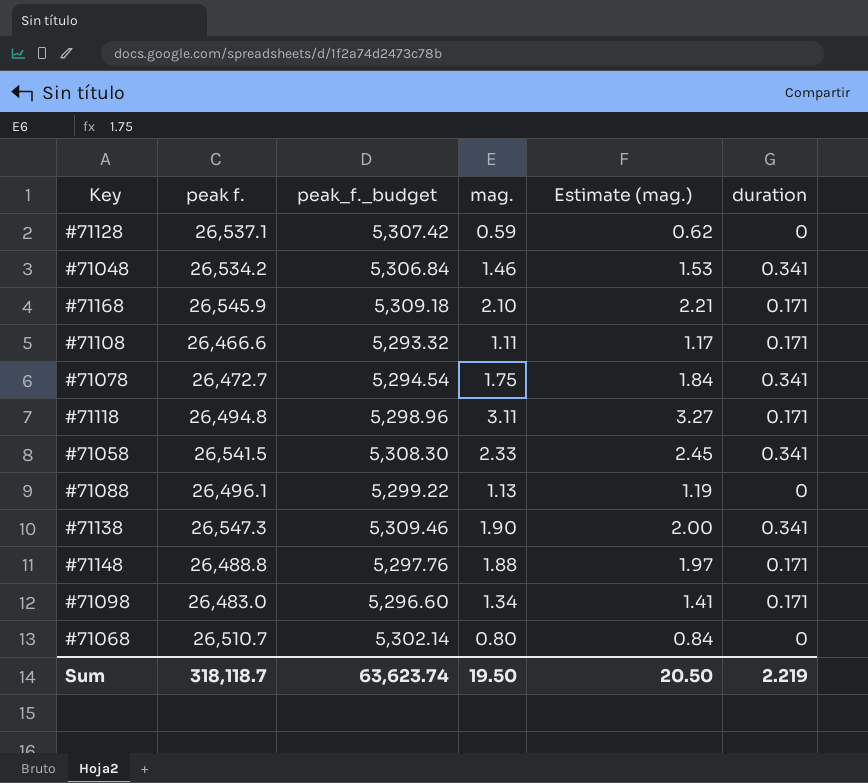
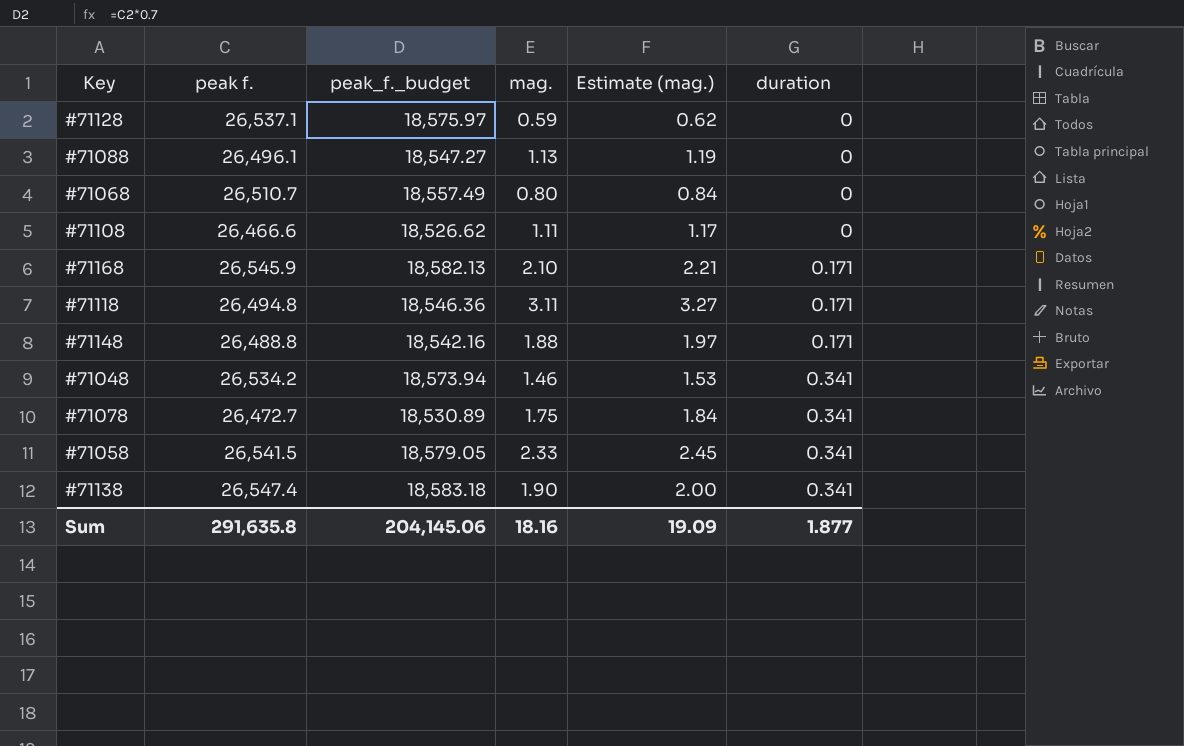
row order: none -> duration ascending
column peak_f._budget | formula: [peak f.] * 0.2 -> [peak f.] * 0.7
row #71098: 26,483.0 | 5,296.60 | 1.34 | 1.41 | 0.171 -> none
#71108 | duration: 0.171 -> 0
#71138 | peak f.: 26,547.3 -> 26,547.4
Sum | peak f.: 318,118.7 -> 291,635.8
Sum | peak_f._budget: 63,623.74 -> 204,145.06
Sum | mag.: 19.50 -> 18.16
Sum | Estimate (mag.): 20.50 -> 19.09
Sum | duration: 2.219 -> 1.877

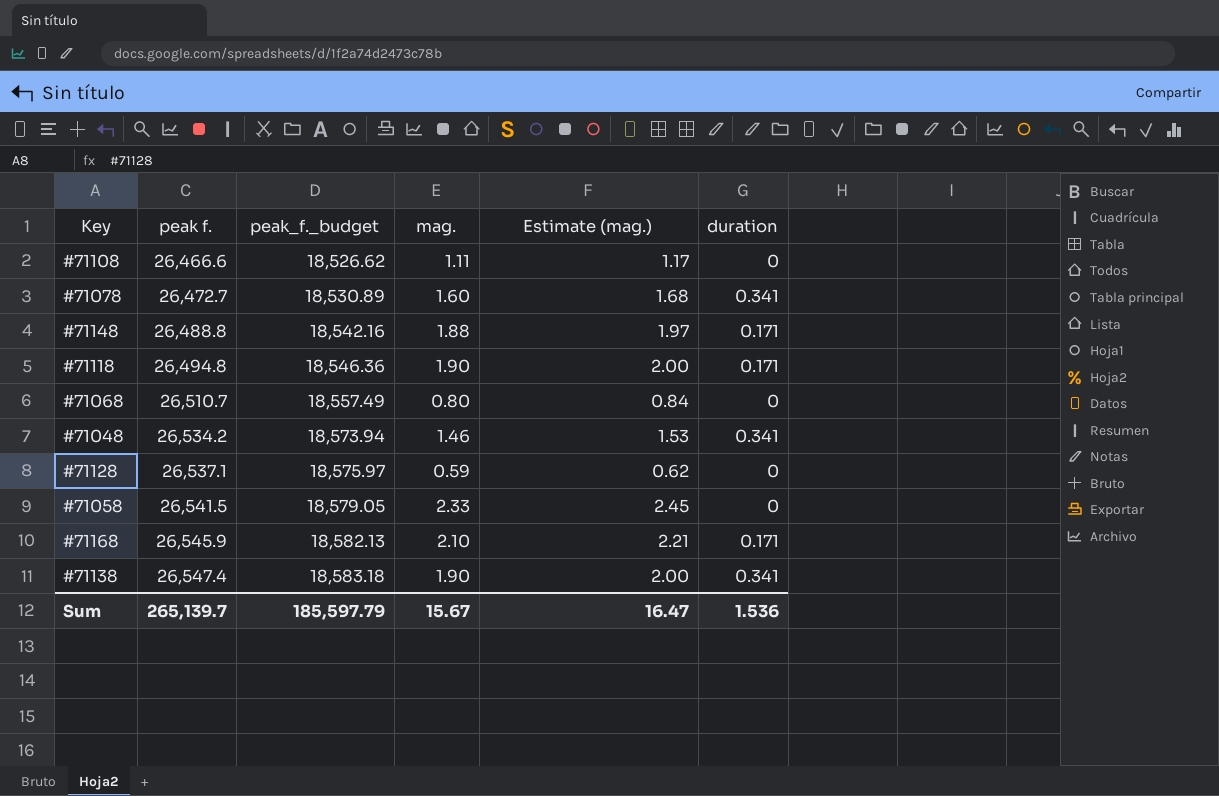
row order: duration ascending -> peak f. ascending
row #71088: 26,496.1 | 18,547.27 | 1.13 | 1.19 | 0 -> none
#71078 | mag.: 1.75 -> 1.60
#71078 | Estimate (mag.): 1.84 -> 1.68
#71118 | mag.: 3.11 -> 1.90
#71118 | Estimate (mag.): 3.27 -> 2.00
#71058 | duration: 0.341 -> 0
Sum | peak f.: 291,635.8 -> 265,139.7
Sum | peak_f._budget: 204,145.06 -> 185,597.79
Sum | mag.: 18.16 -> 15.67
Sum | Estimate (mag.): 19.09 -> 16.47
Sum | duration: 1.877 -> 1.536

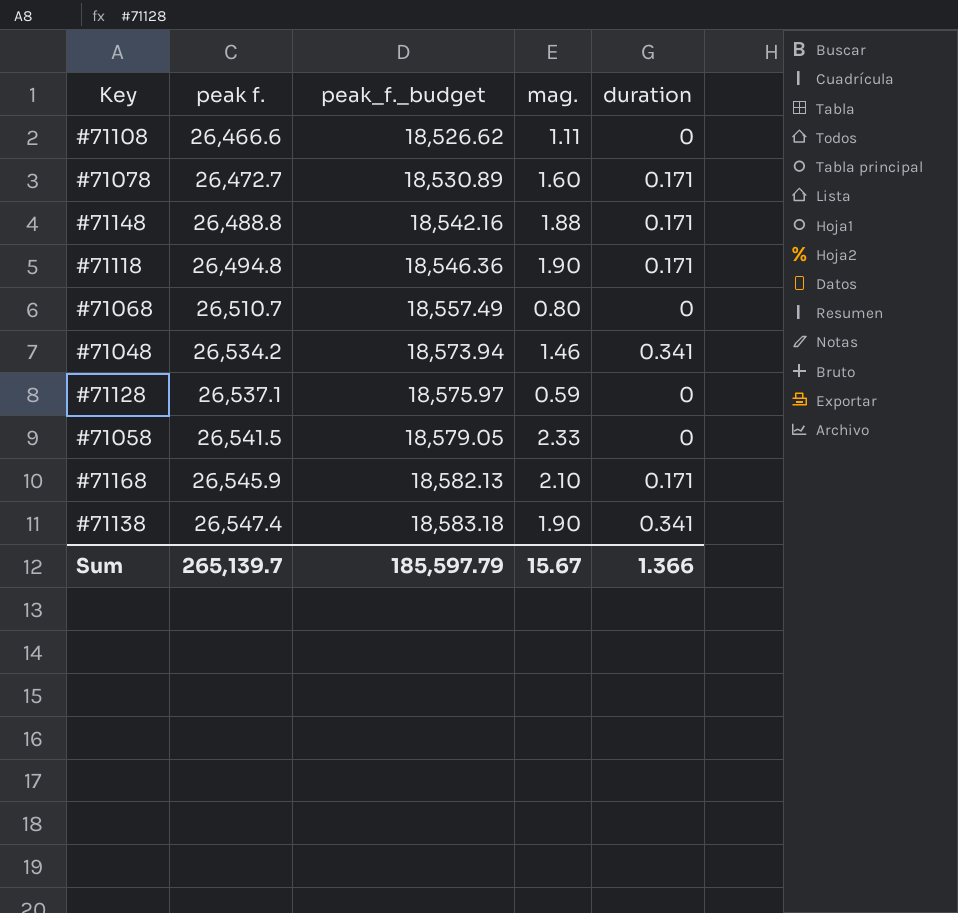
column Estimate (mag.) | formula: [mag.] * 1.05 -> none
#71078 | duration: 0.341 -> 0.171
Sum | duration: 1.536 -> 1.366

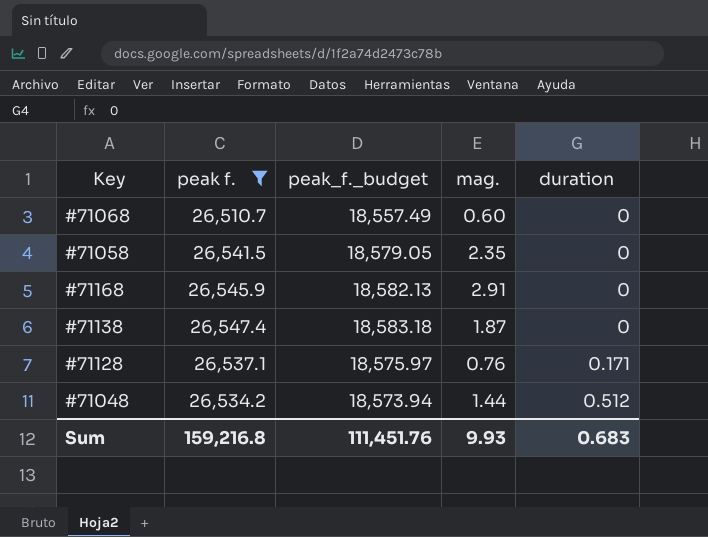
filter: none -> peak f. >= 26,510.7
row order: peak f. ascending -> duration ascending
#71068 | mag.: 0.80 -> 0.60
#71058 | mag.: 2.33 -> 2.35
#71168 | mag.: 2.10 -> 2.91
#71168 | duration: 0.171 -> 0
#71138 | mag.: 1.90 -> 1.87
#71138 | duration: 0.341 -> 0
#71128 | mag.: 0.59 -> 0.76
#71128 | duration: 0 -> 0.171
#71048 | mag.: 1.46 -> 1.44
#71048 | duration: 0.341 -> 0.512
Sum | peak f.: 265,139.7 -> 159,216.8
Sum | peak_f._budget: 185,597.79 -> 111,451.76
Sum | mag.: 15.67 -> 9.93
Sum | duration: 1.366 -> 0.683

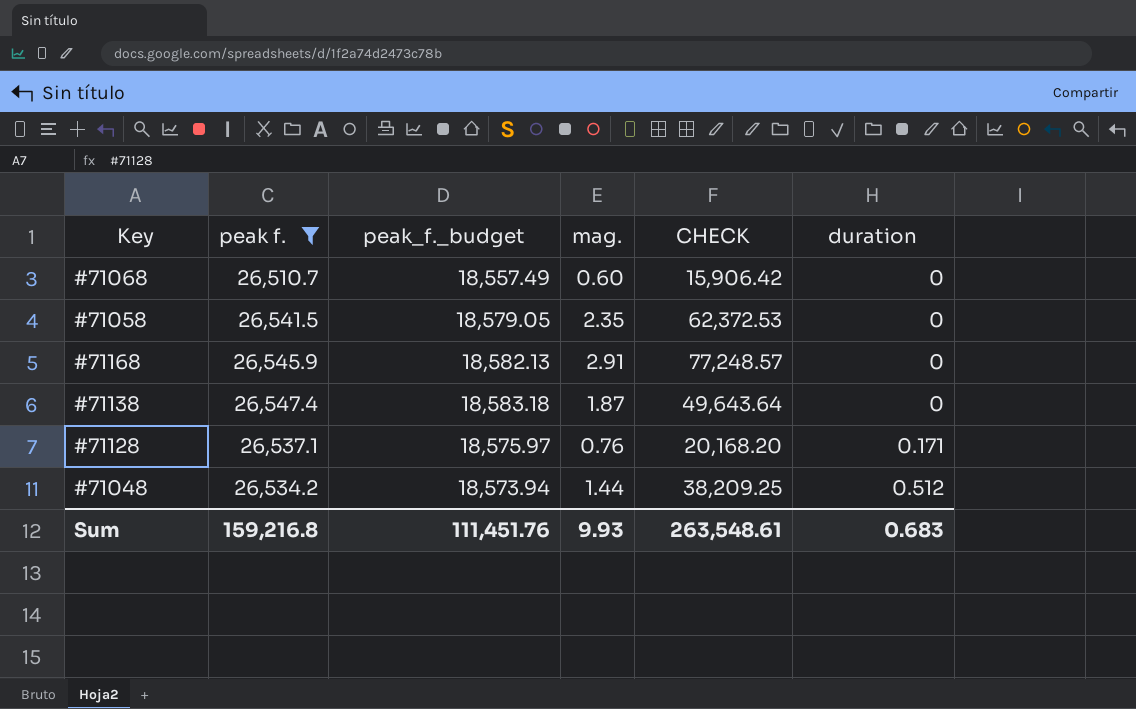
column CHECK | formula: none -> [peak f.] * [mag.]

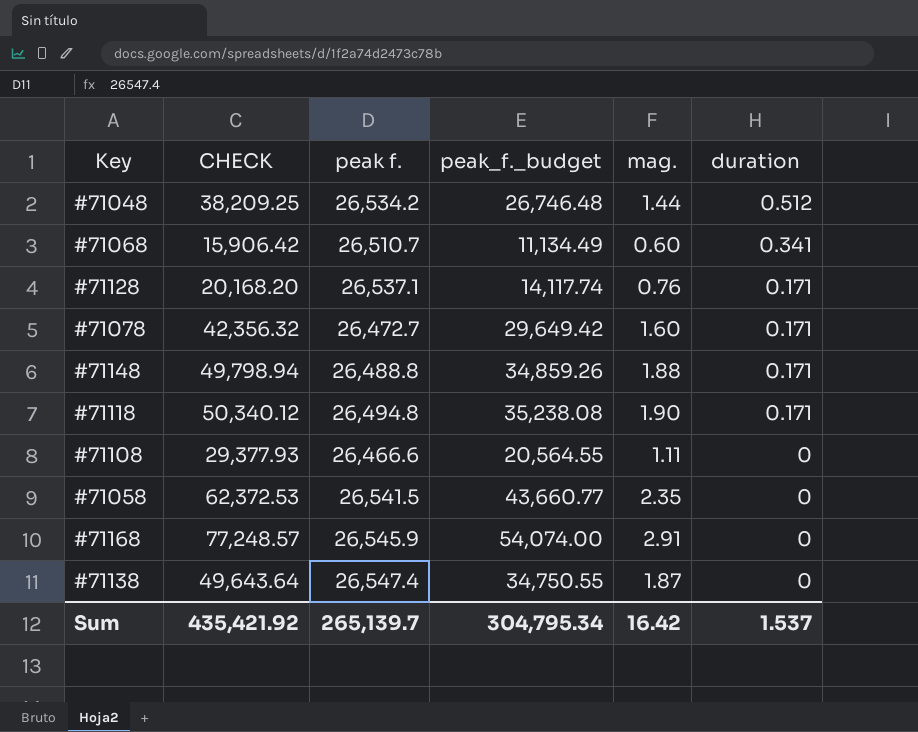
filter: peak f. >= 26,510.7 -> none
row order: duration ascending -> duration descending
column CHECK | position: 5 -> 2
column peak_f._budget | formula: [peak f.] * 0.7 -> [CHECK] * 0.7
#71068 | duration: 0 -> 0.341
Sum | CHECK: 263,548.61 -> 435,421.92
Sum | peak f.: 159,216.8 -> 265,139.7
Sum | peak_f._budget: 111,451.76 -> 304,795.34
Sum | mag.: 9.93 -> 16.42
Sum | duration: 0.683 -> 1.537

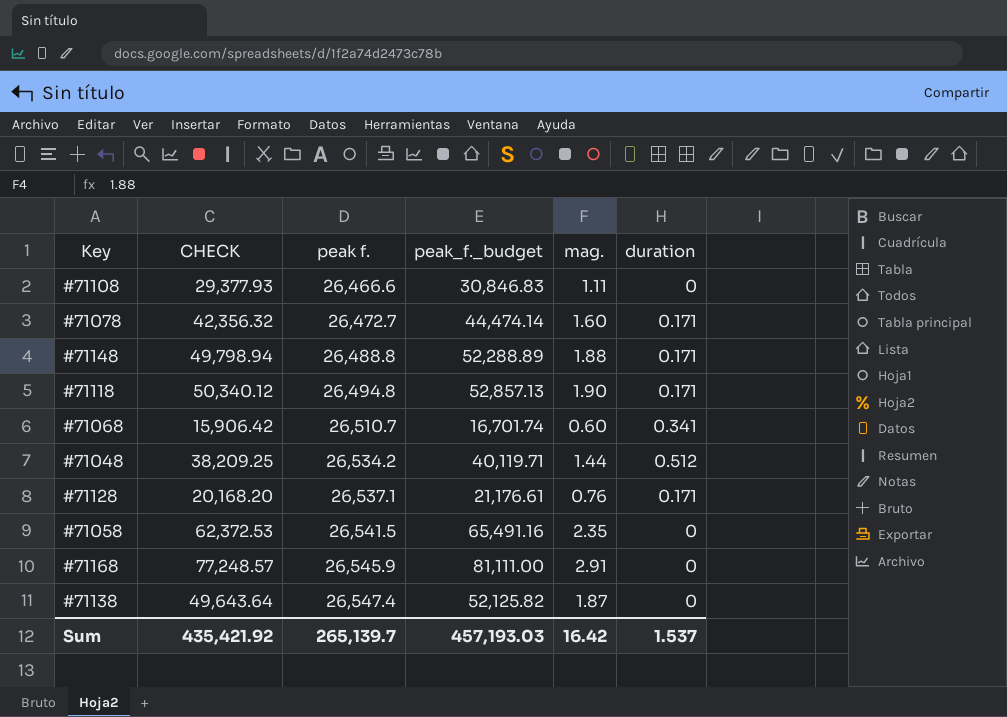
row order: duration descending -> peak f. ascending
column peak_f._budget | formula: [CHECK] * 0.7 -> [CHECK] * 1.05
Sum | peak_f._budget: 304,795.34 -> 457,193.03

